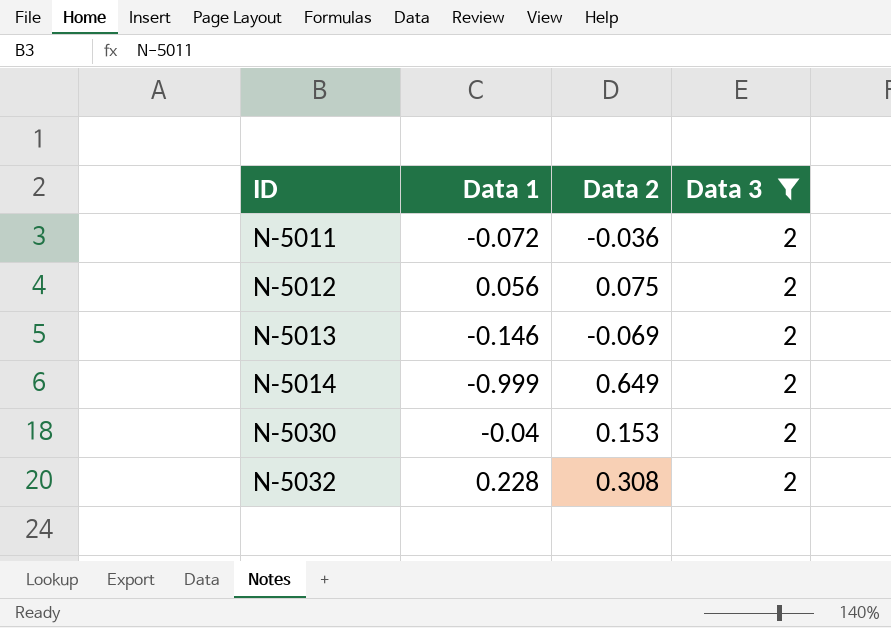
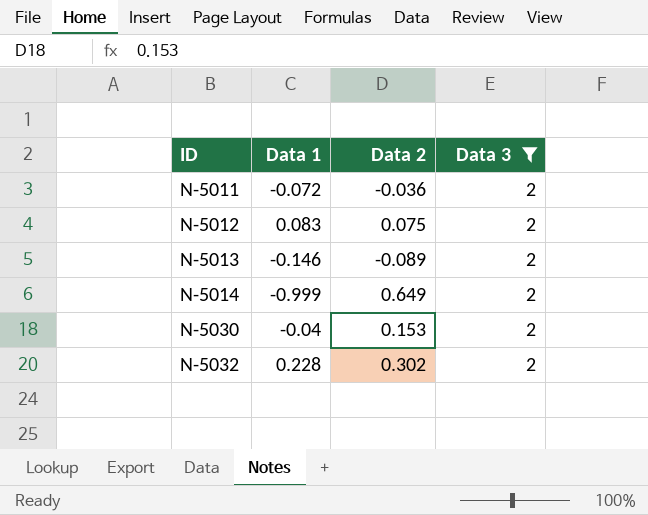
N-5012 | Data 1: 0.056 -> 0.083
N-5013 | Data 2: -0.069 -> -0.089
N-5032 | Data 2: 0.308 -> 0.302

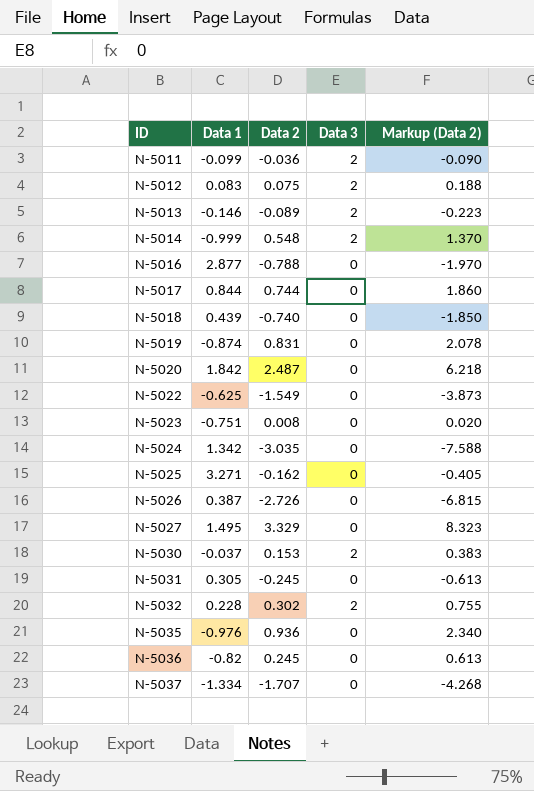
filter: Data 3 = 2 -> none
column Markup (Data 2) | formula: none -> [Data 2] * 2.5
N-5011 | Data 1: -0.072 -> -0.099
N-5014 | Data 2: 0.649 -> 0.548
N-5030 | Data 1: -0.04 -> -0.037

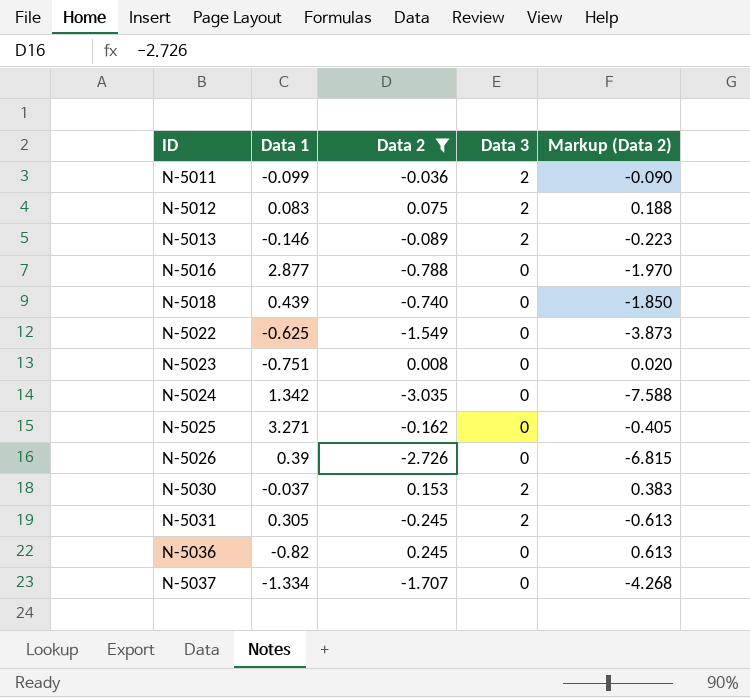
filter: none -> Data 2 <= 0.245
N-5026 | Data 1: 0.387 -> 0.39
N-5031 | Data 3: 0 -> 2

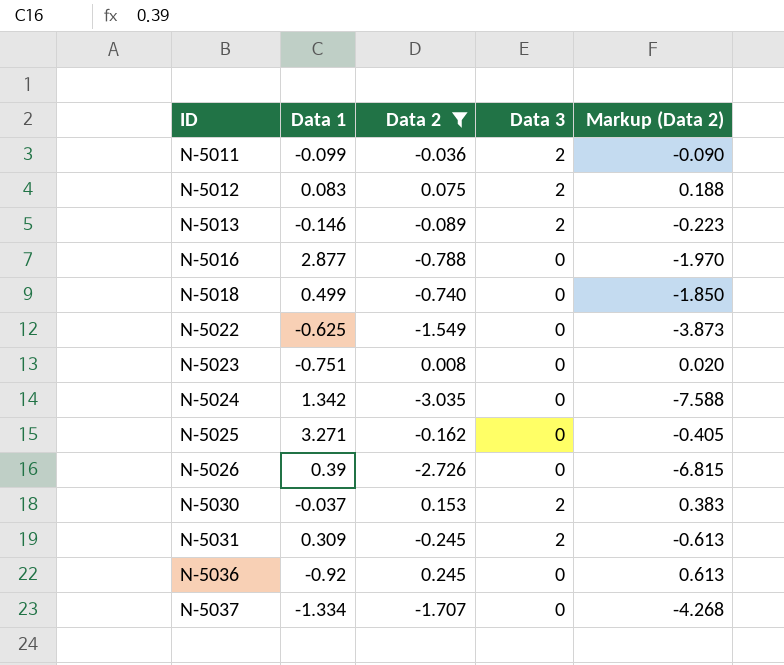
N-5018 | Data 1: 0.439 -> 0.499
N-5031 | Data 1: 0.305 -> 0.309
N-5036 | Data 1: -0.82 -> -0.92

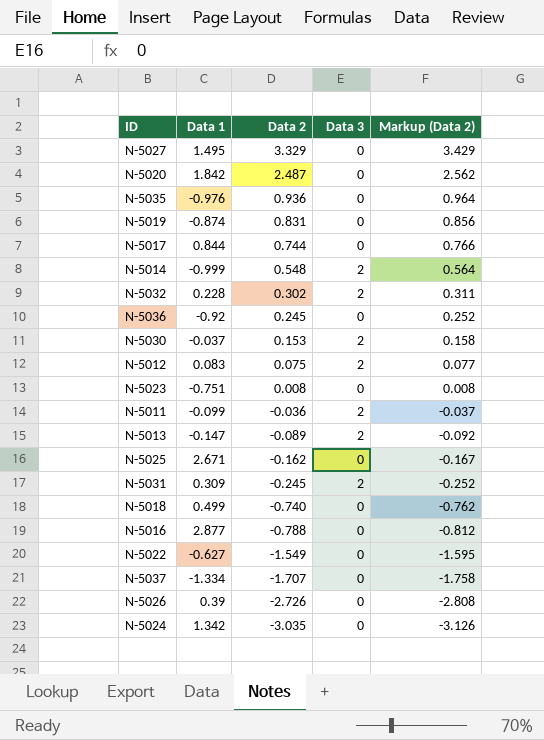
filter: Data 2 <= 0.245 -> none
row order: ID ascending -> Data 2 descending
column Markup (Data 2) | formula: [Data 2] * 2.5 -> [Data 2] * 1.03
N-5013 | Data 1: -0.146 -> -0.147
N-5025 | Data 1: 3.271 -> 2.671
N-5022 | Data 1: -0.625 -> -0.627

